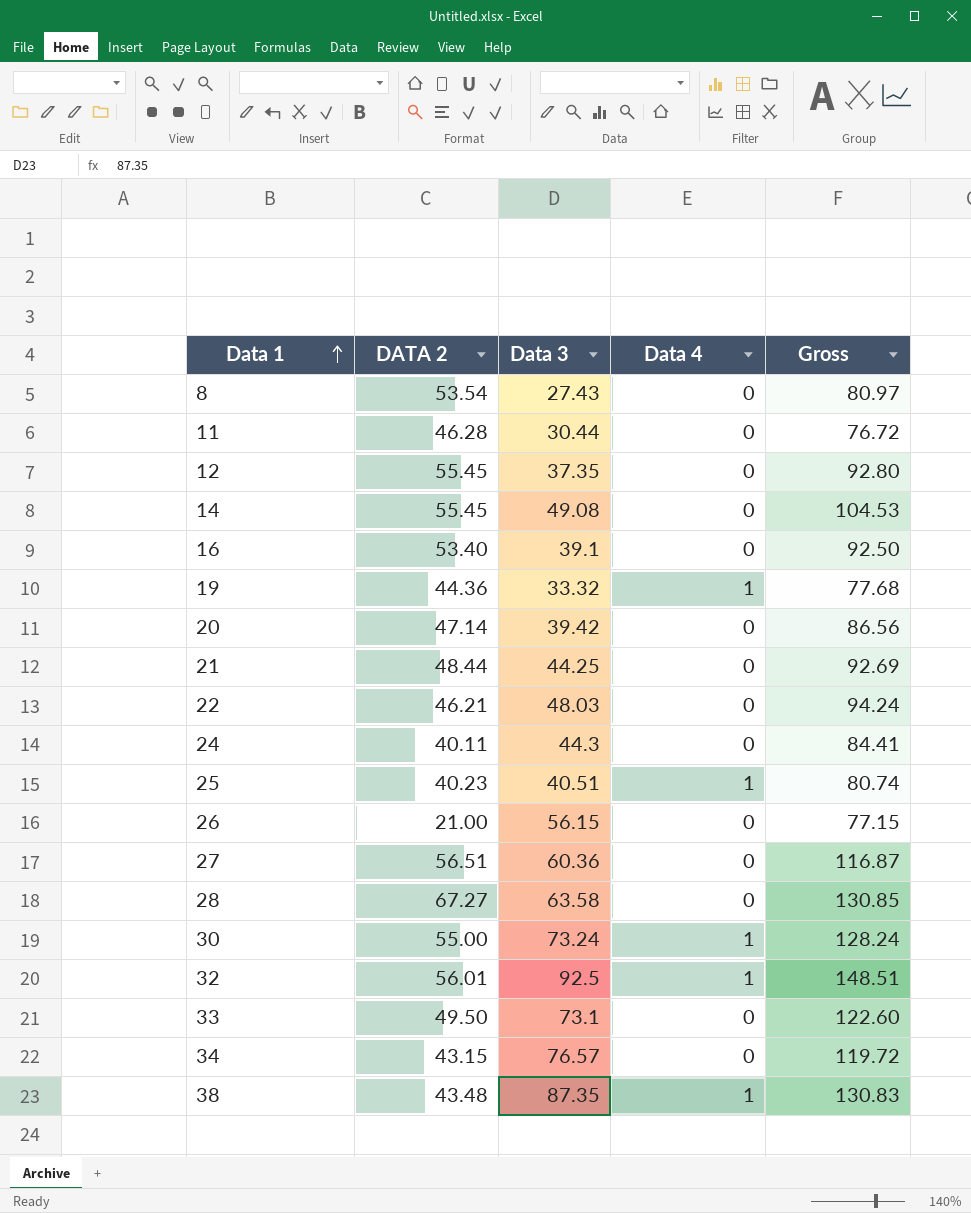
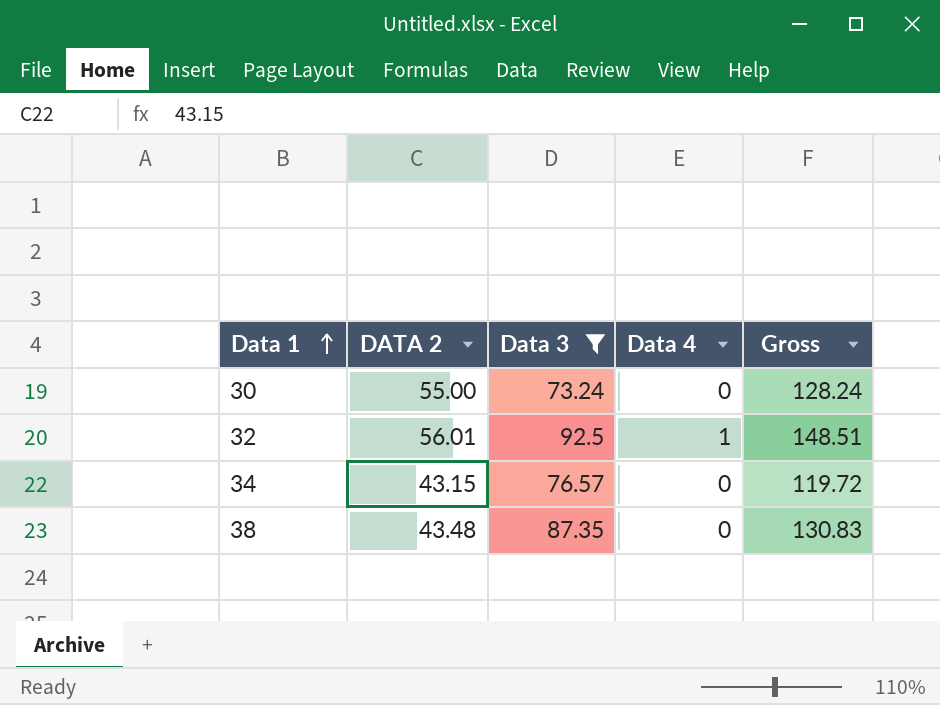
filter: none -> Data 3 >= 73.24
30 | Data 4: 1 -> 0
38 | Data 4: 1 -> 0

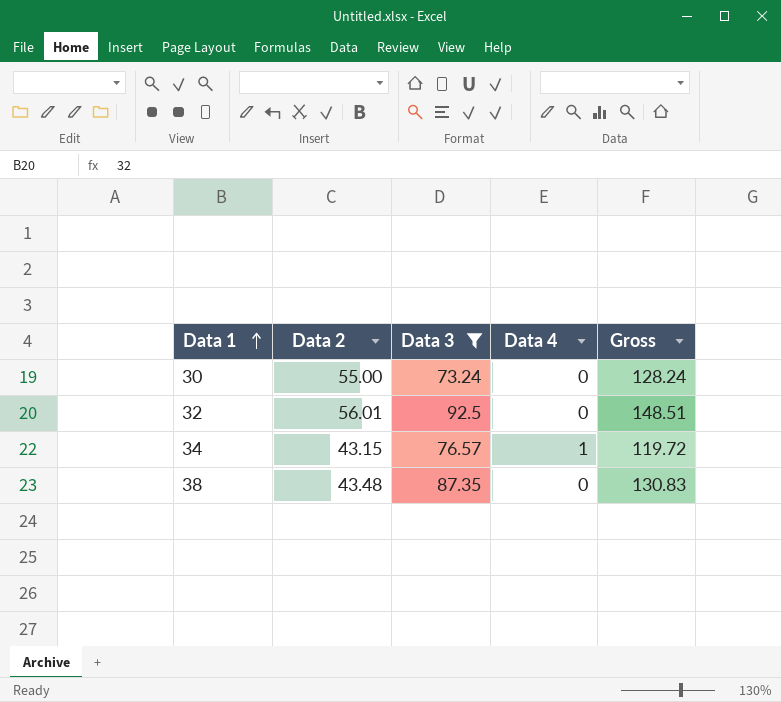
column name: DATA 2 -> Data 2
32 | Data 4: 1 -> 0
34 | Data 4: 0 -> 1

